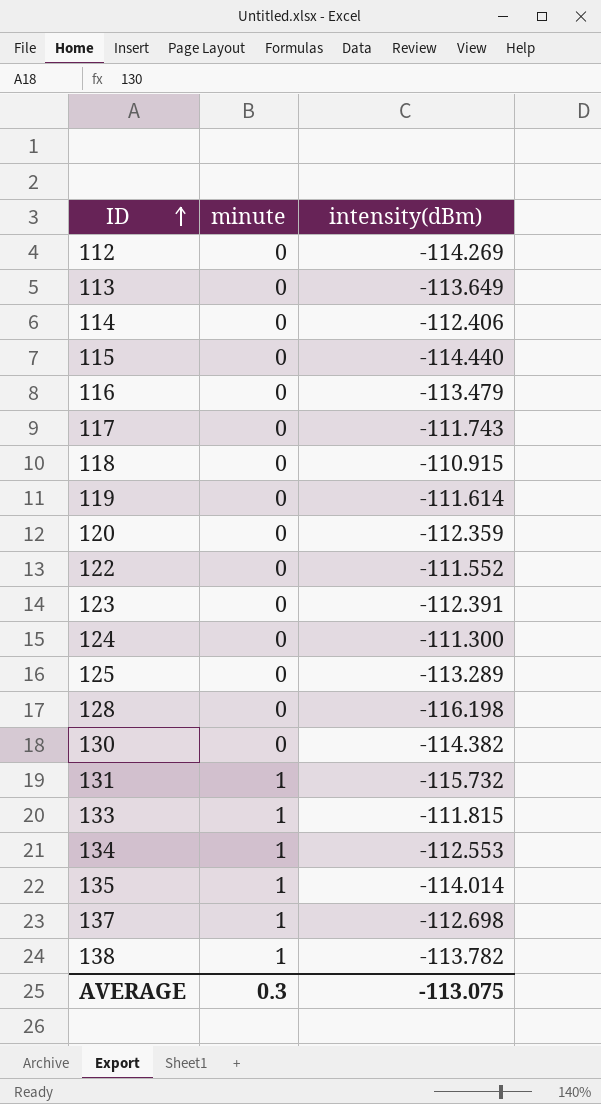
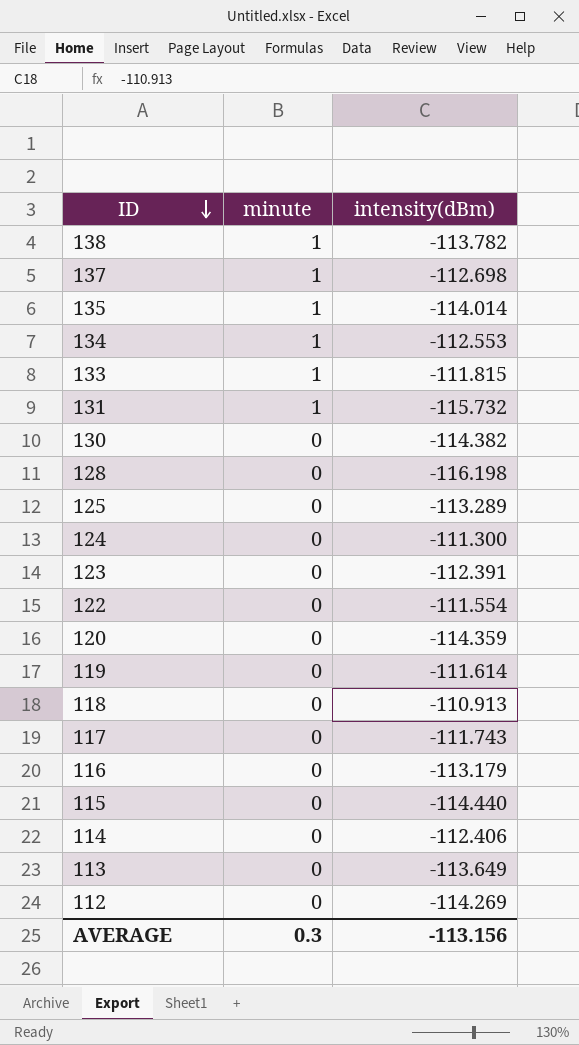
row order: ID ascending -> ID descending
122 | intensity(dBm): -111.552 -> -111.554
120 | intensity(dBm): -112.359 -> -114.359
118 | intensity(dBm): -110.915 -> -110.913
116 | intensity(dBm): -113.479 -> -113.179
AVERAGE | intensity(dBm): -113.075 -> -113.156

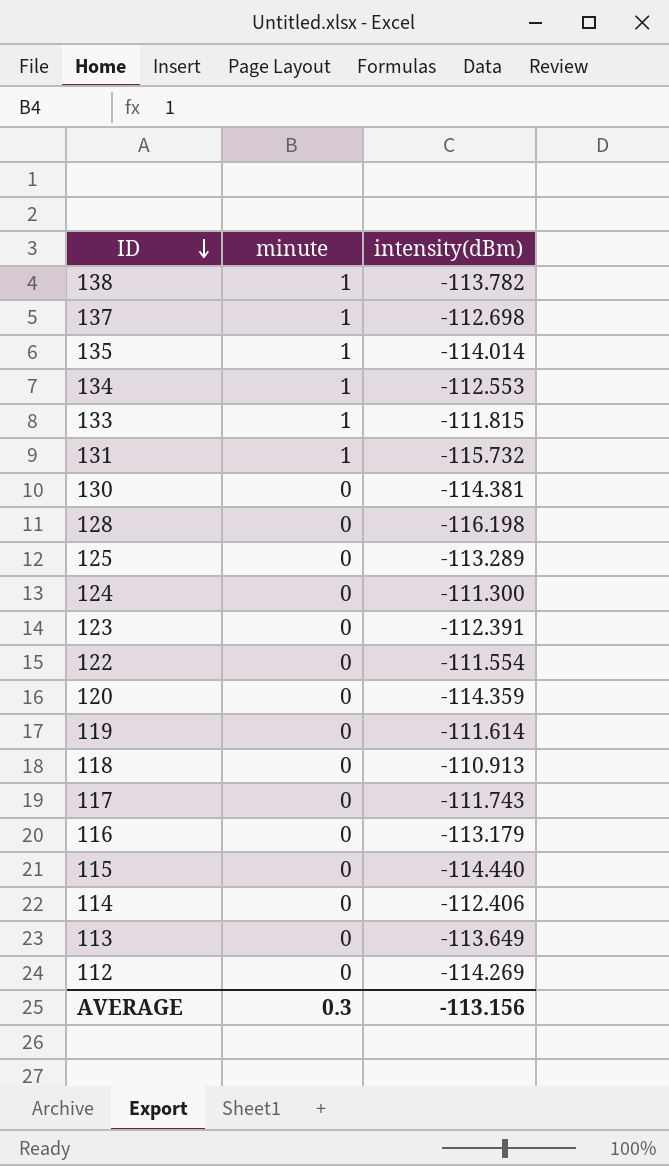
130 | intensity(dBm): -114.382 -> -114.381

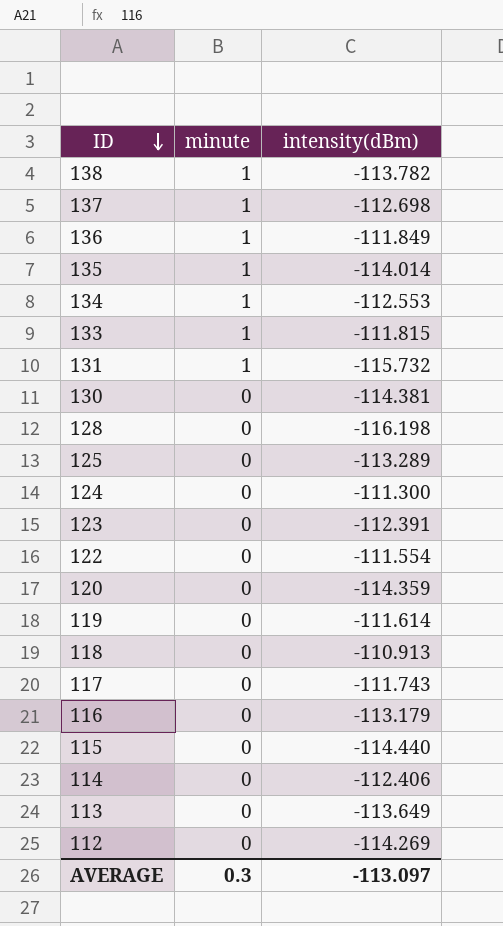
row 136: none -> 1 | -111.849
AVERAGE | intensity(dBm): -113.156 -> -113.097

